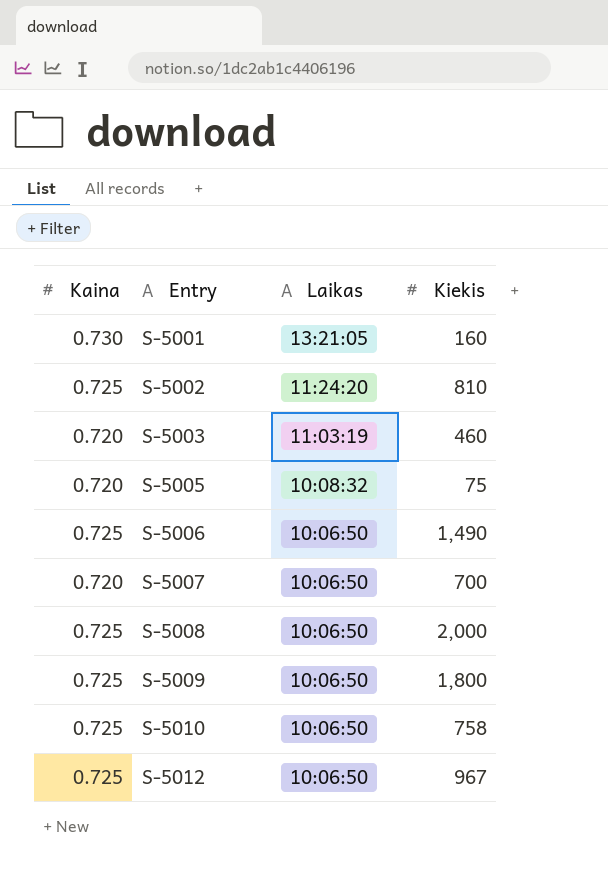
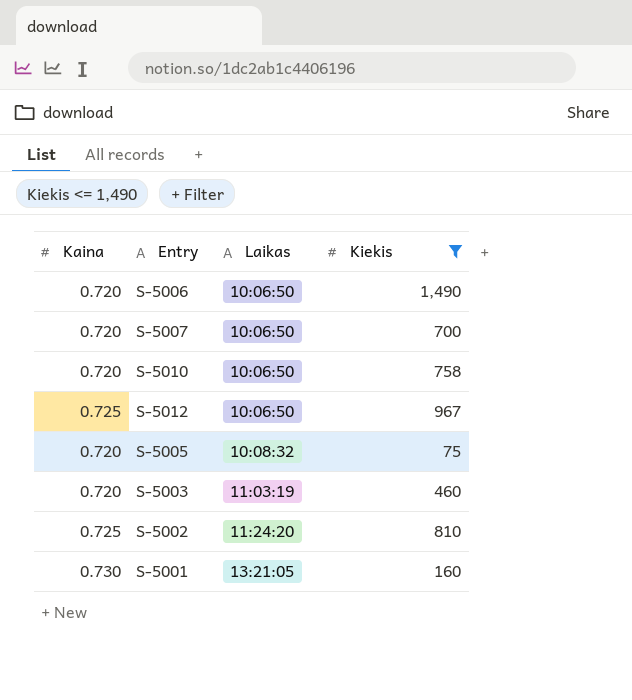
filter: none -> Kiekis <= 1,490
row order: Entry ascending -> Laikas ascending
S-5006 | Kaina: 0.725 -> 0.720
S-5010 | Kaina: 0.725 -> 0.720

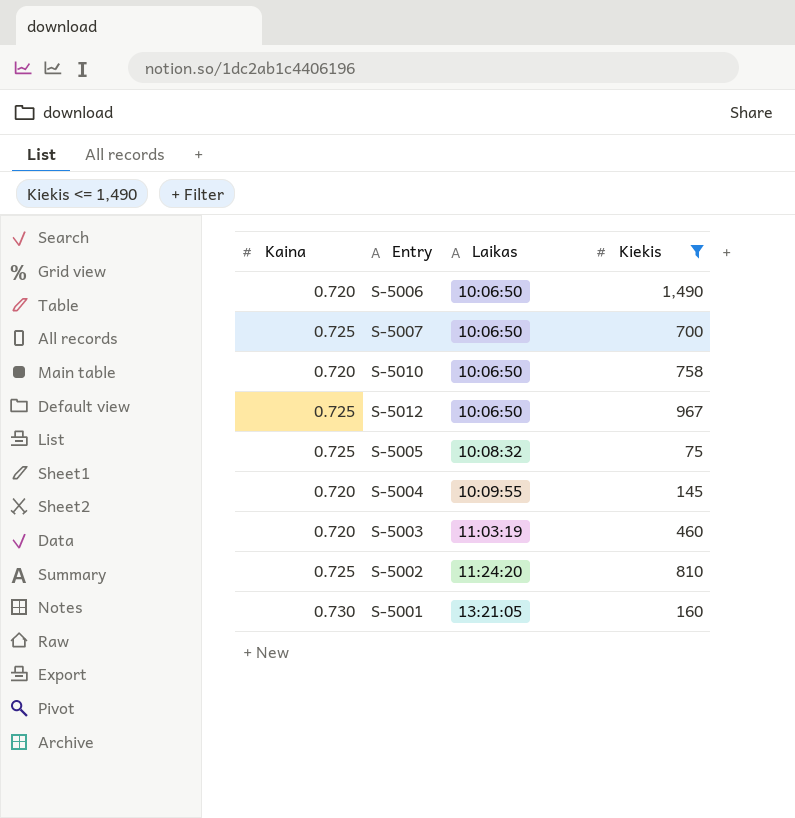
S-5007 | Kaina: 0.720 -> 0.725
S-5005 | Kaina: 0.720 -> 0.725
row S-5004: none -> 0.720 | 10:09:55 | 145

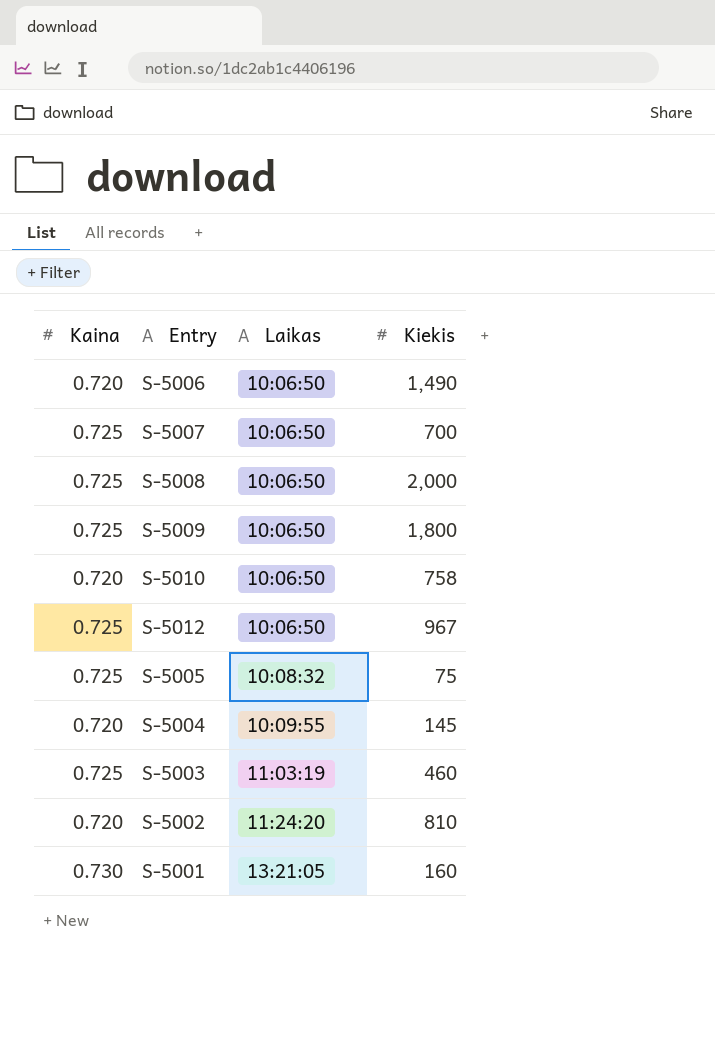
filter: Kiekis <= 1,490 -> none
S-5003 | Kaina: 0.720 -> 0.725
S-5002 | Kaina: 0.725 -> 0.720

